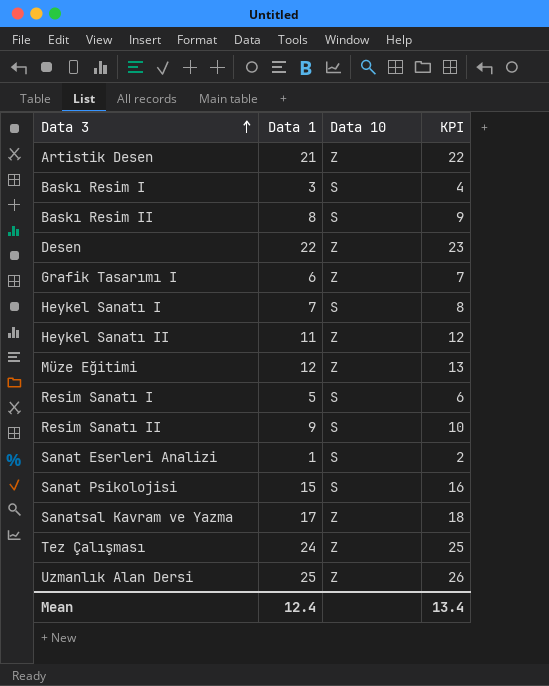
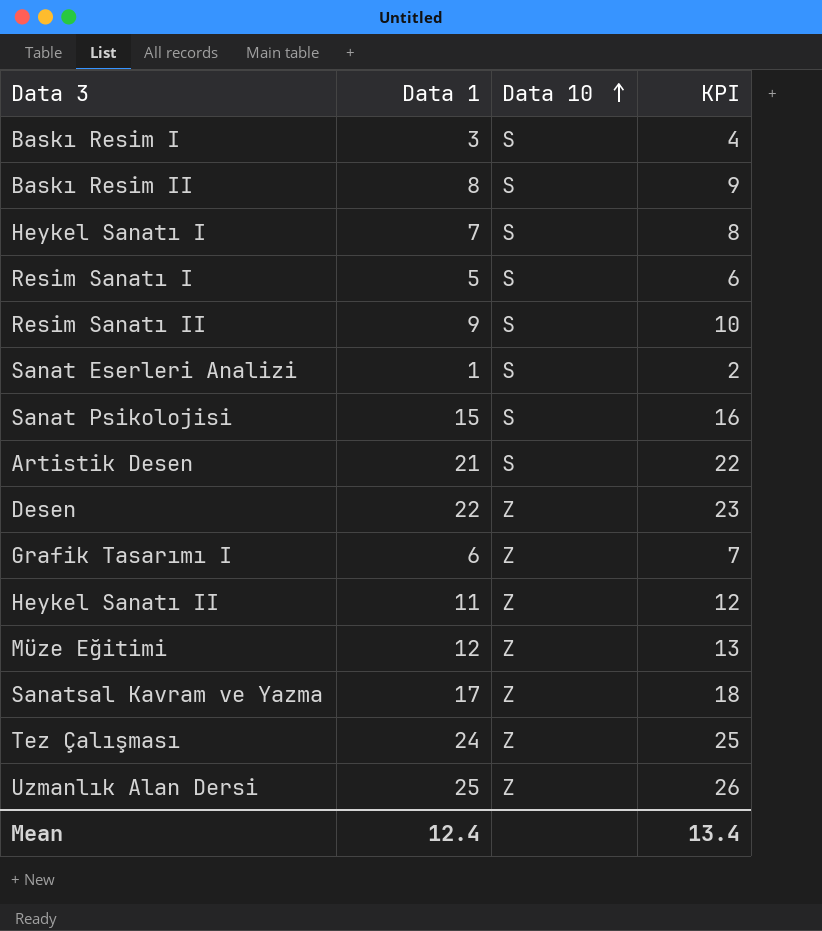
row order: Data 3 ascending -> Data 10 ascending
Artistik Desen | Data 10: Z -> S

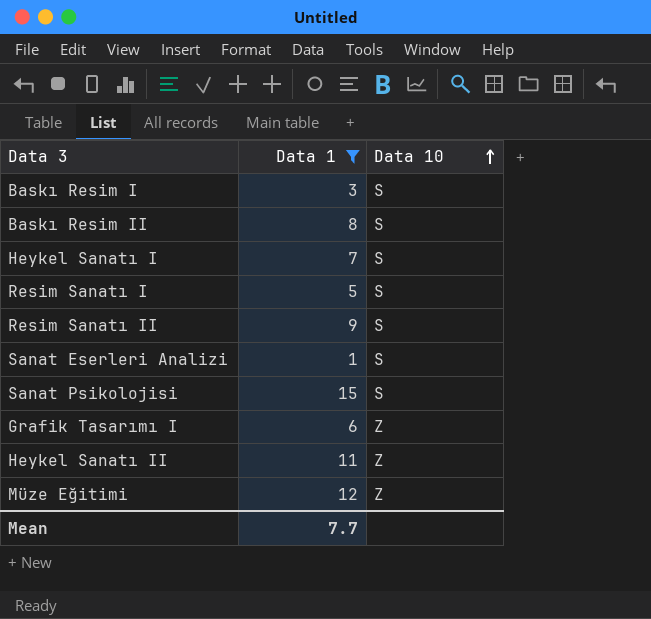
filter: none -> Data 1 <= 15
column KPI | formula: [Data 1] + 1 -> none
Mean | Data 1: 12.4 -> 7.7

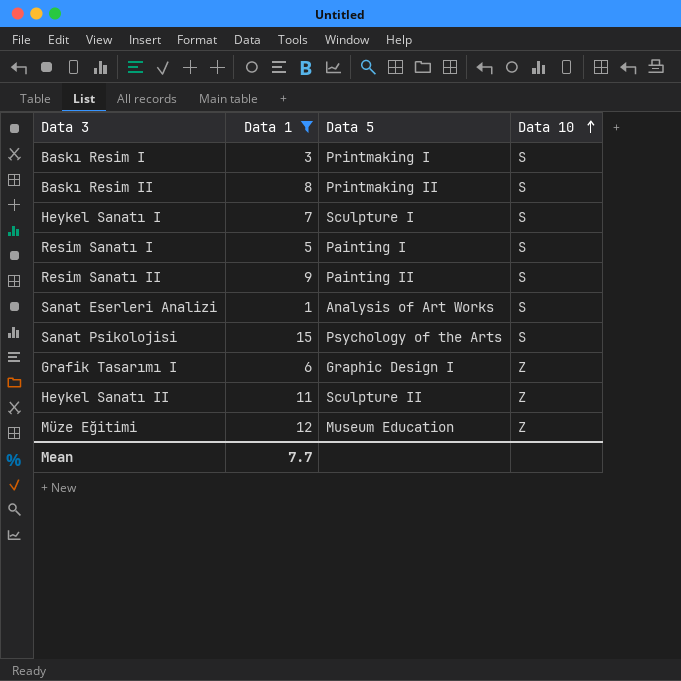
column Data 5 | position: none -> 3

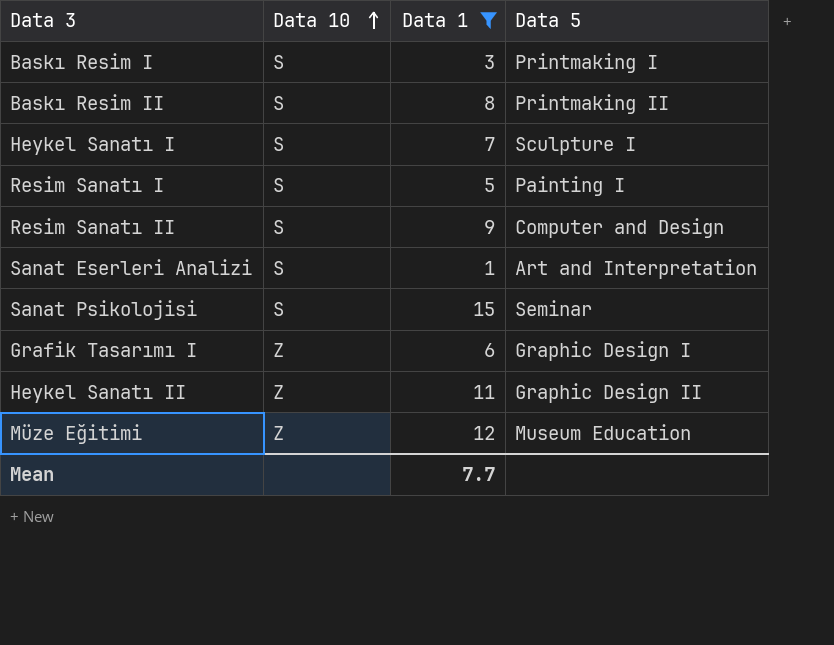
column Data 10 | position: 4 -> 2
Resim Sanatı II | Data 5: Painting II -> Computer and Design
Sanat Eserleri Analizi | Data 5: Analysis of Art Works -> Art and Interpretation
Sanat Psikolojisi | Data 5: Psychology of the Arts -> Seminar
Heykel Sanatı II | Data 5: Sculpture II -> Graphic Design II

